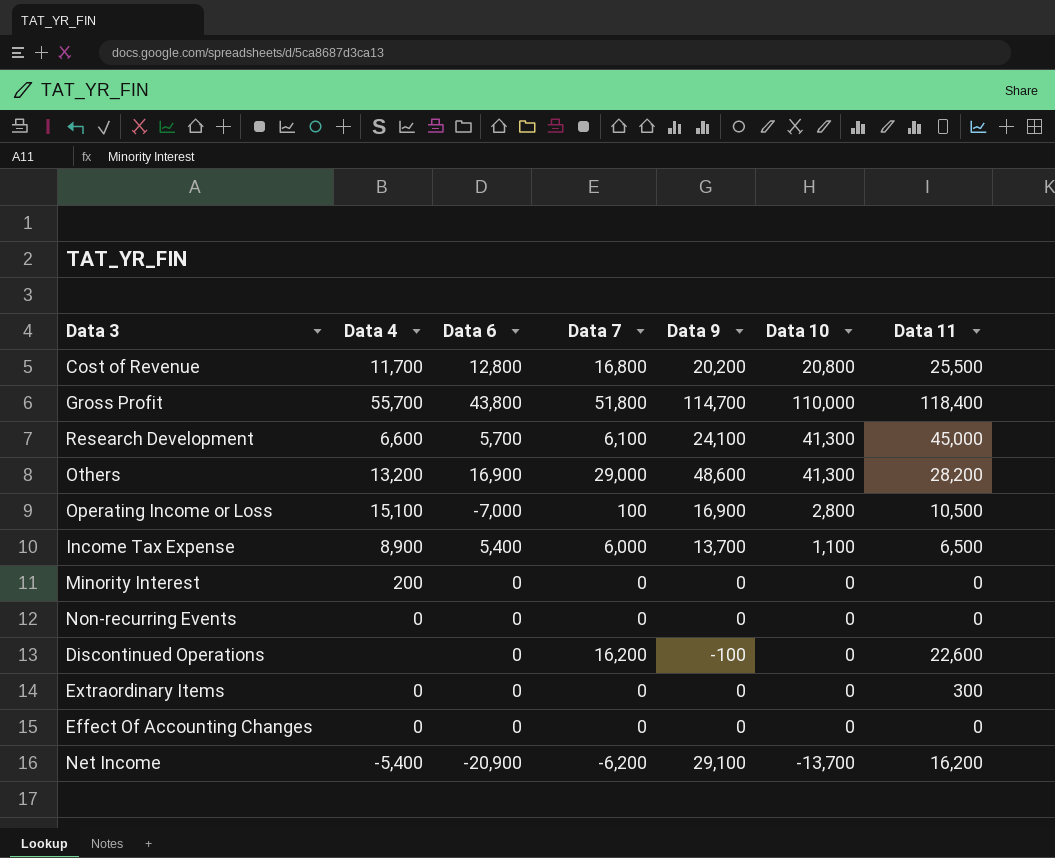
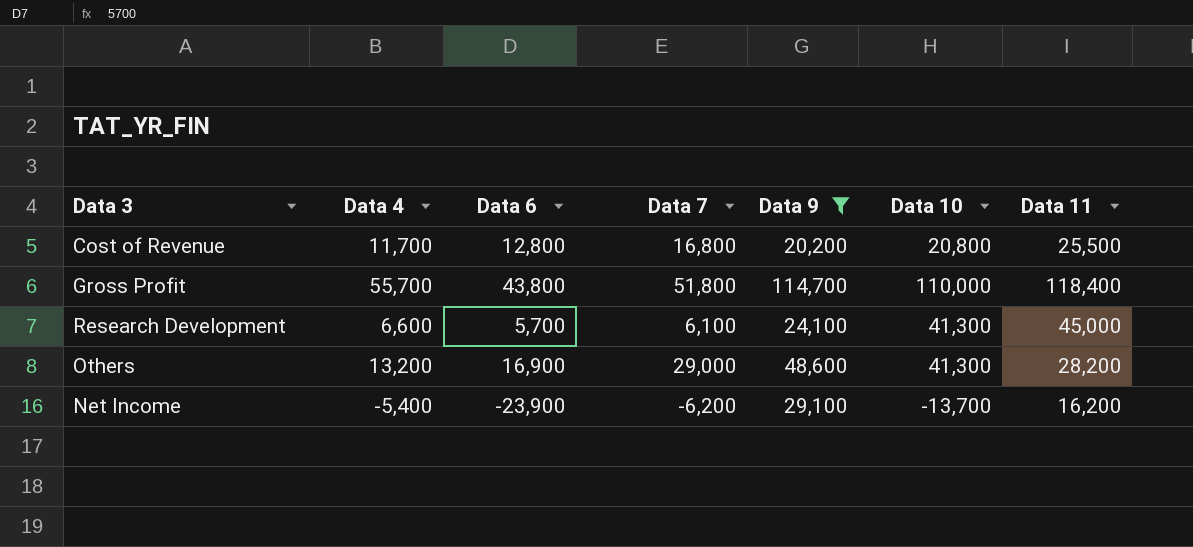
filter: none -> Data 9 >= 20,200
Net Income | Data 6: -20,900 -> -23,900

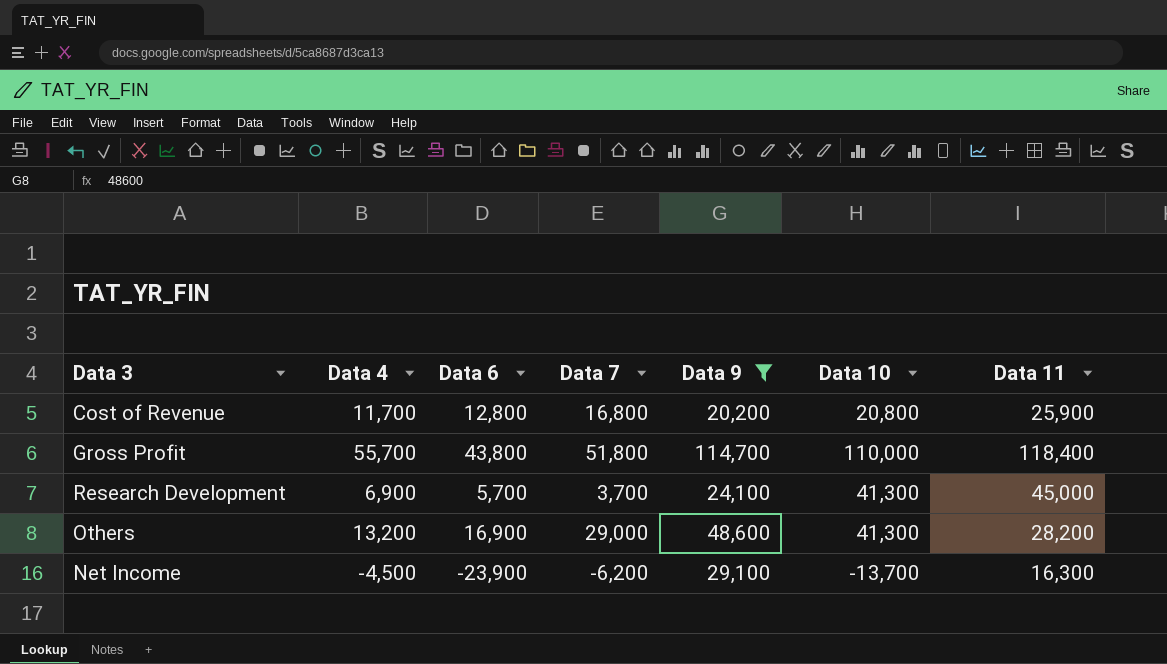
Cost of Revenue | Data 11: 25,500 -> 25,900
Research Development | Data 4: 6,600 -> 6,900
Research Development | Data 7: 6,100 -> 3,700
Net Income | Data 4: -5,400 -> -4,500
Net Income | Data 11: 16,200 -> 16,300

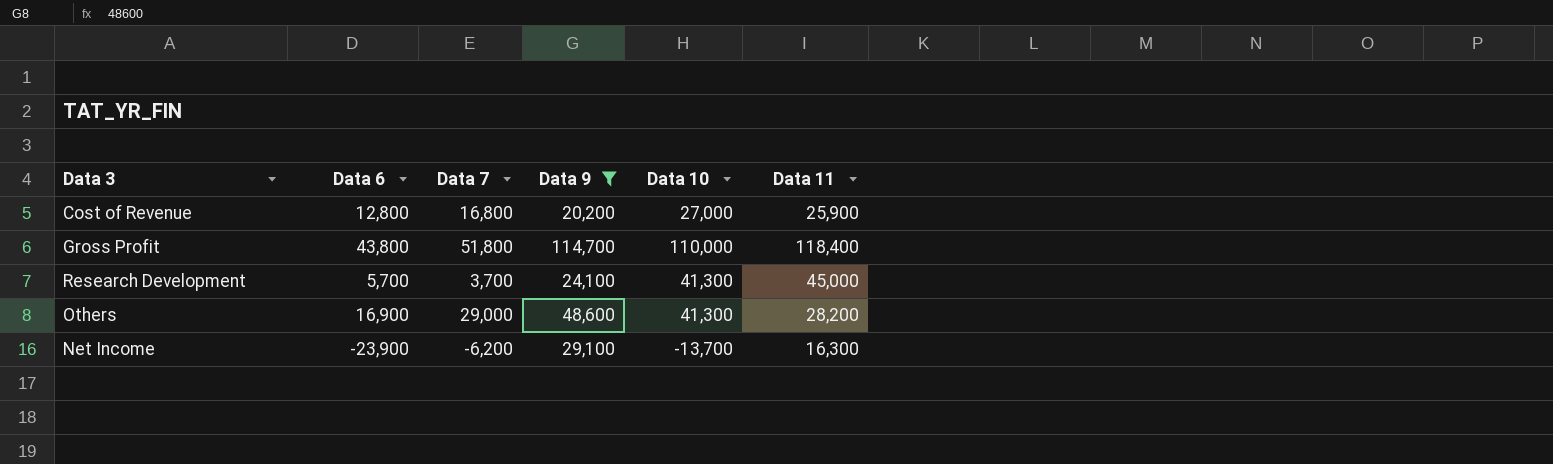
column Data 4 | position: 2 -> none
Cost of Revenue | Data 10: 20,800 -> 27,000

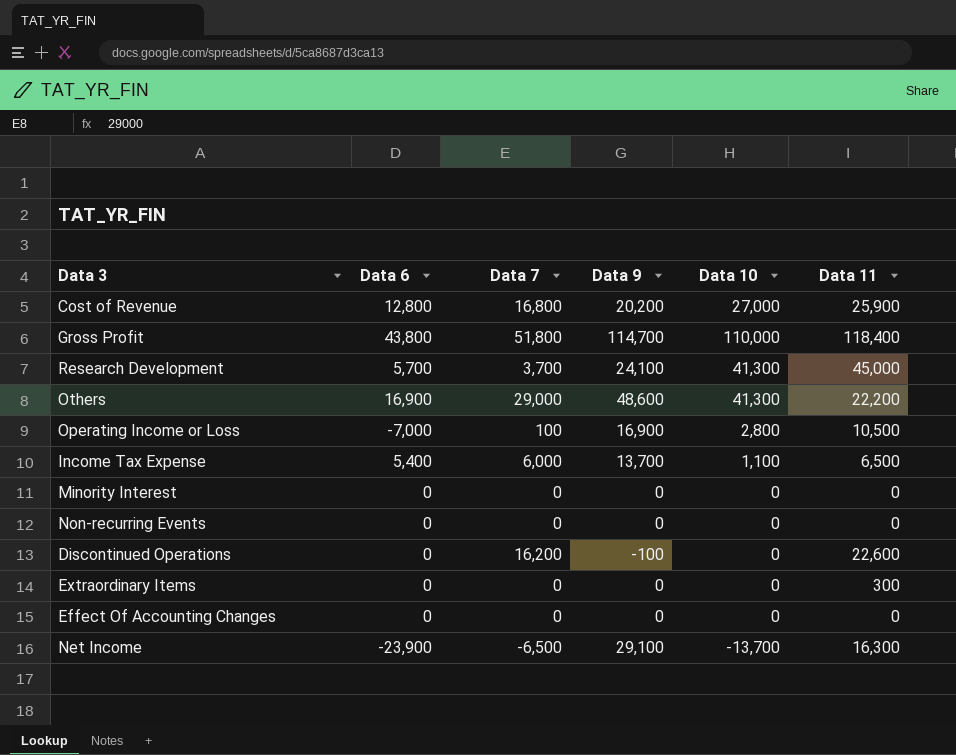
filter: Data 9 >= 20,200 -> none
Others | Data 11: 28,200 -> 22,200
Net Income | Data 7: -6,200 -> -6,500

